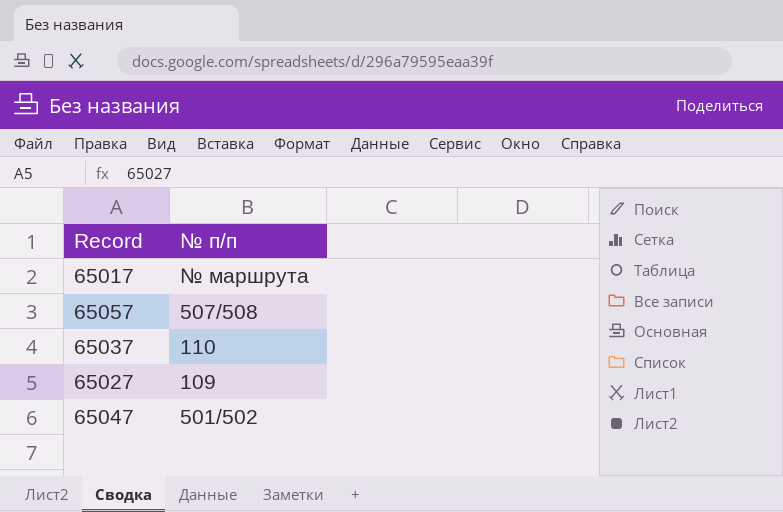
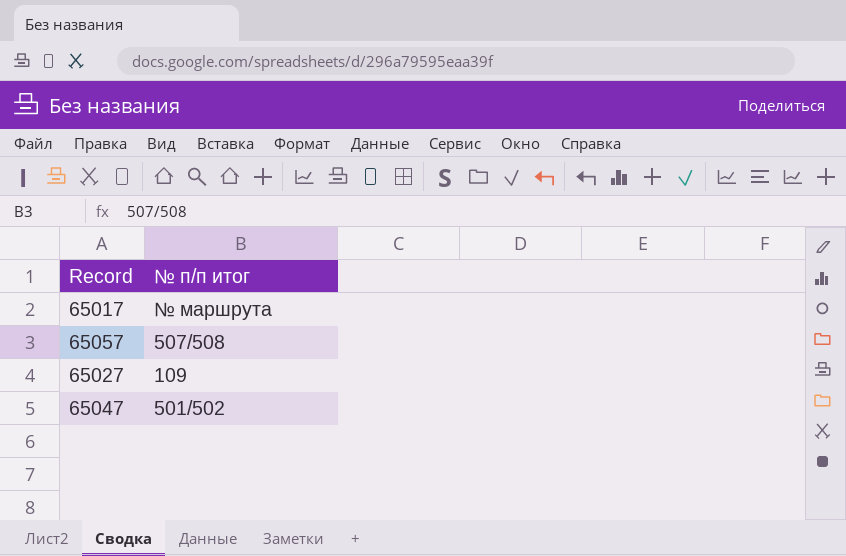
column name: № п/п -> № п/п итог
row 65037: 110 -> none

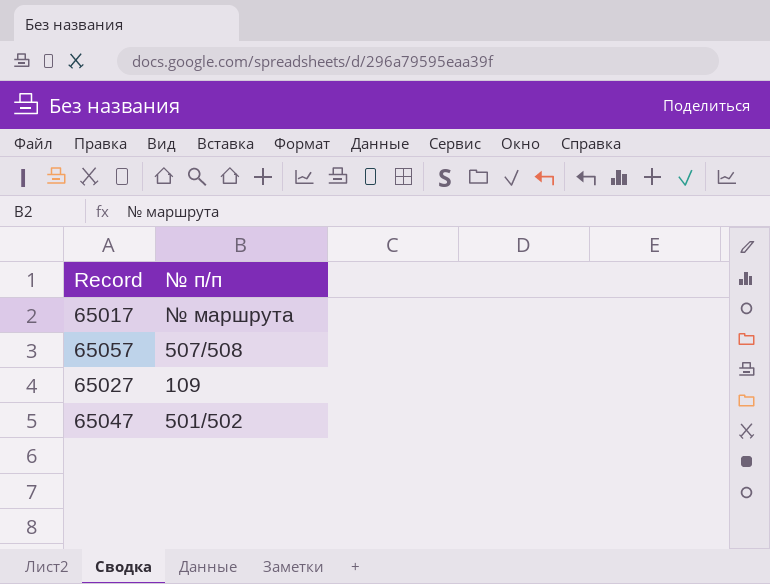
column name: № п/п итог -> № п/п

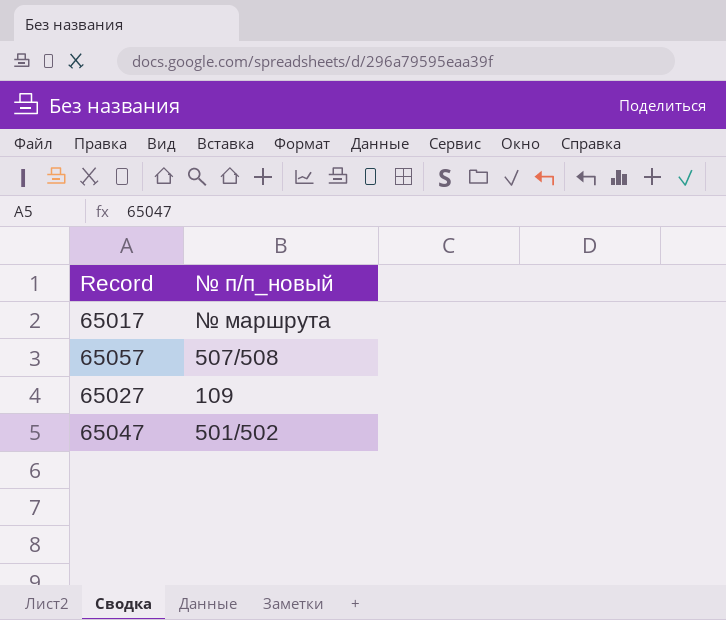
column name: № п/п -> № п/п_новый

